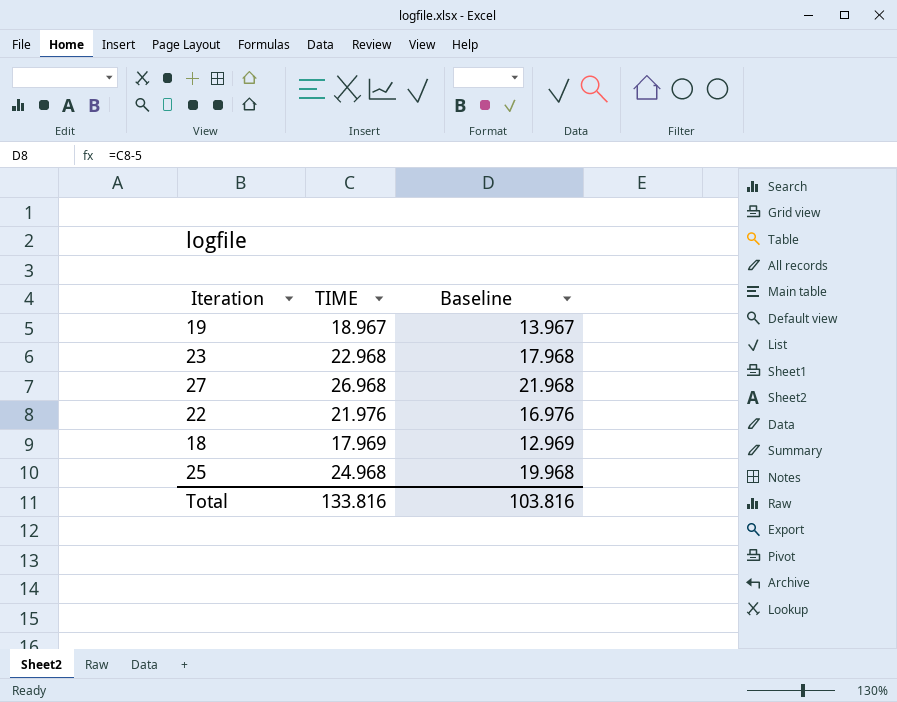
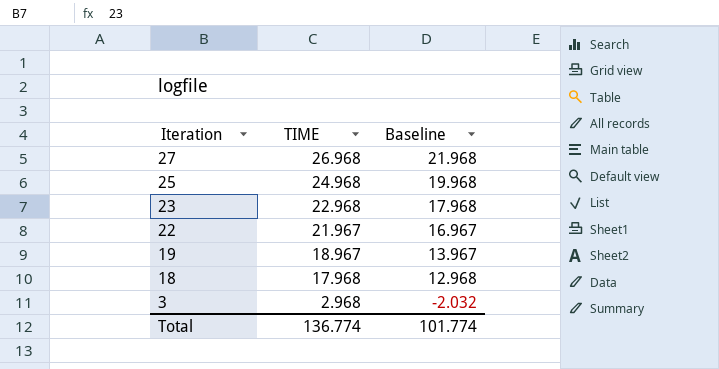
row order: none -> Iteration descending
22 | TIME: 21.976 -> 21.967
22 | Baseline: 16.976 -> 16.967
18 | TIME: 17.969 -> 17.968
18 | Baseline: 12.969 -> 12.968
row 3: none -> 2.968 | -2.032
Total | TIME: 133.816 -> 136.774
Total | Baseline: 103.816 -> 101.774

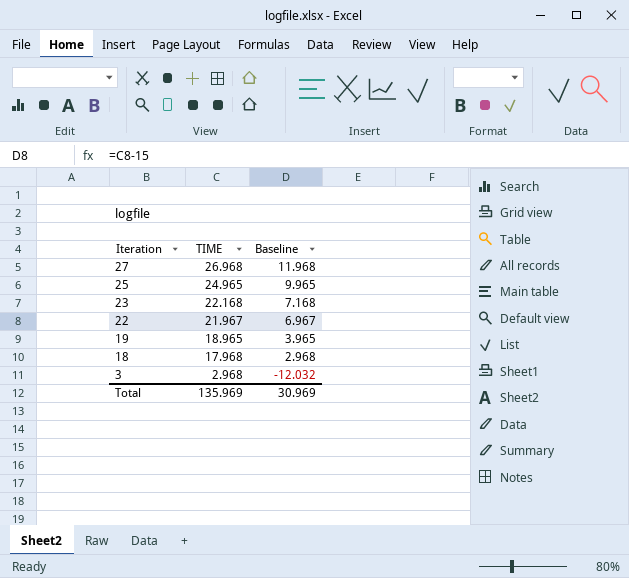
column Baseline | formula: [TIME] - 5 -> [TIME] - 15
25 | TIME: 24.968 -> 24.965
23 | TIME: 22.968 -> 22.168
19 | TIME: 18.967 -> 18.965
Total | TIME: 136.774 -> 135.969
Total | Baseline: 101.774 -> 30.969

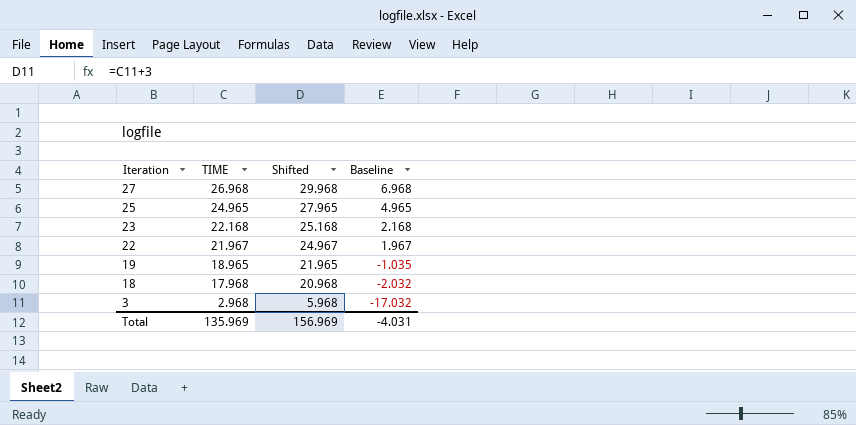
column Shifted | formula: none -> [TIME] + 3
column Baseline | formula: [TIME] - 15 -> [TIME] - 20
Total | Baseline: 30.969 -> -4.031

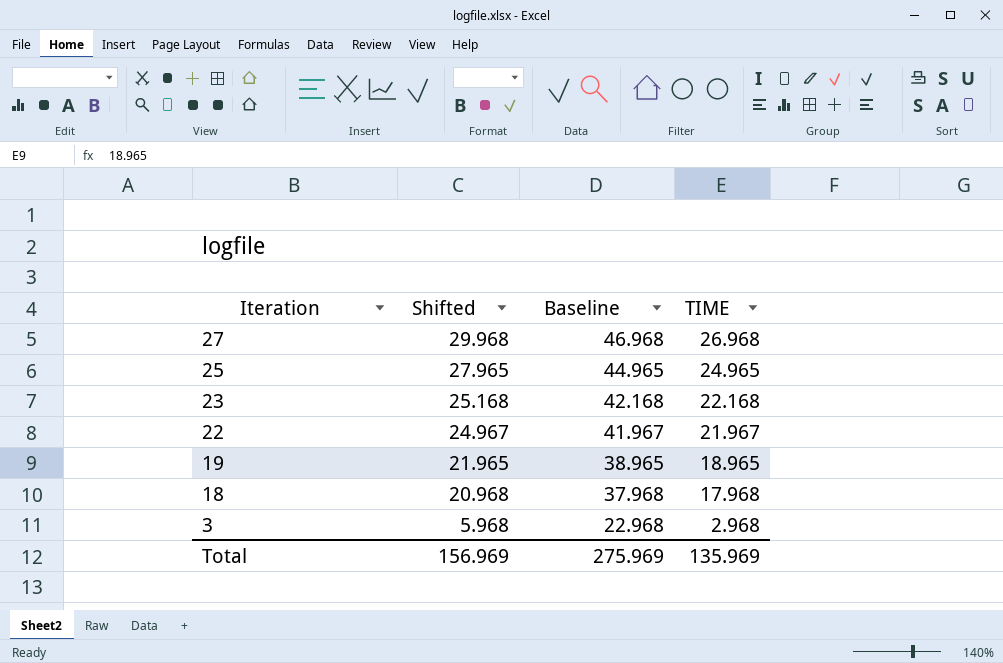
column Baseline | formula: [TIME] - 20 -> [TIME] + 20
column TIME | position: 2 -> 4
Total | Baseline: -4.031 -> 275.969

